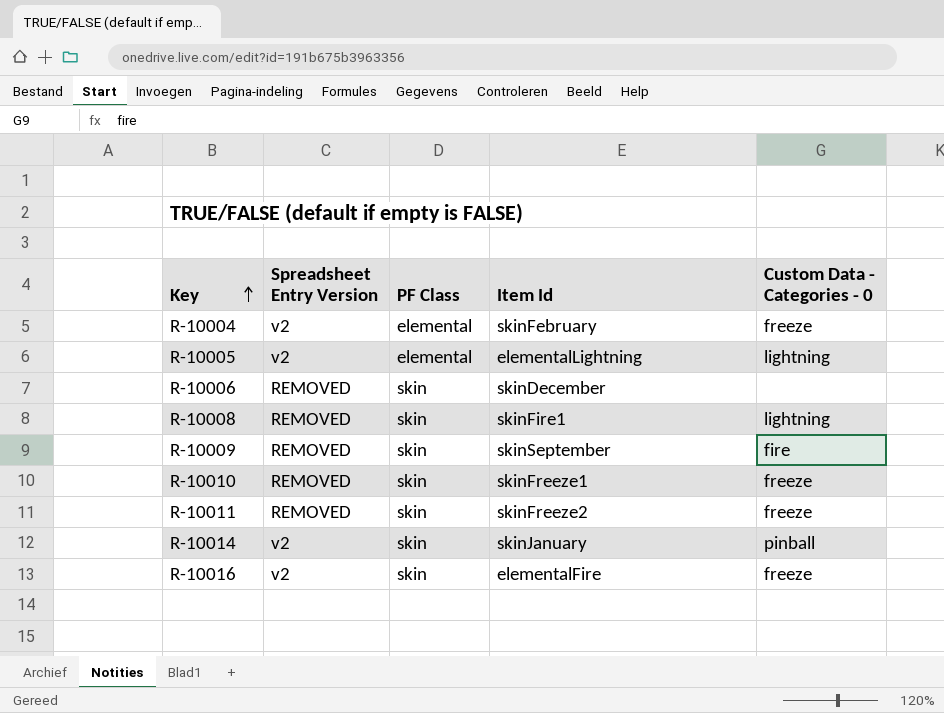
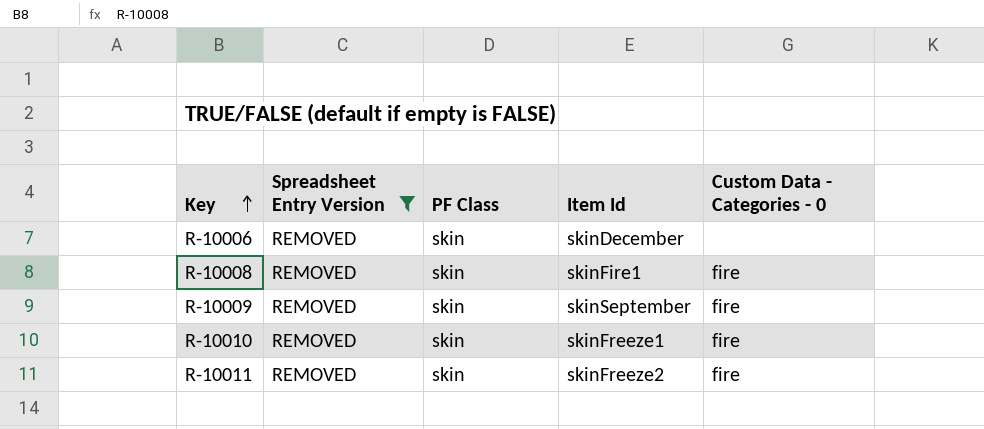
filter: none -> Spreadsheet Entry Version = REMOVED
R-10008 | Custom Data - Categories - 0: lightning -> fire
R-10010 | Custom Data - Categories - 0: freeze -> fire
R-10011 | Custom Data - Categories - 0: freeze -> fire

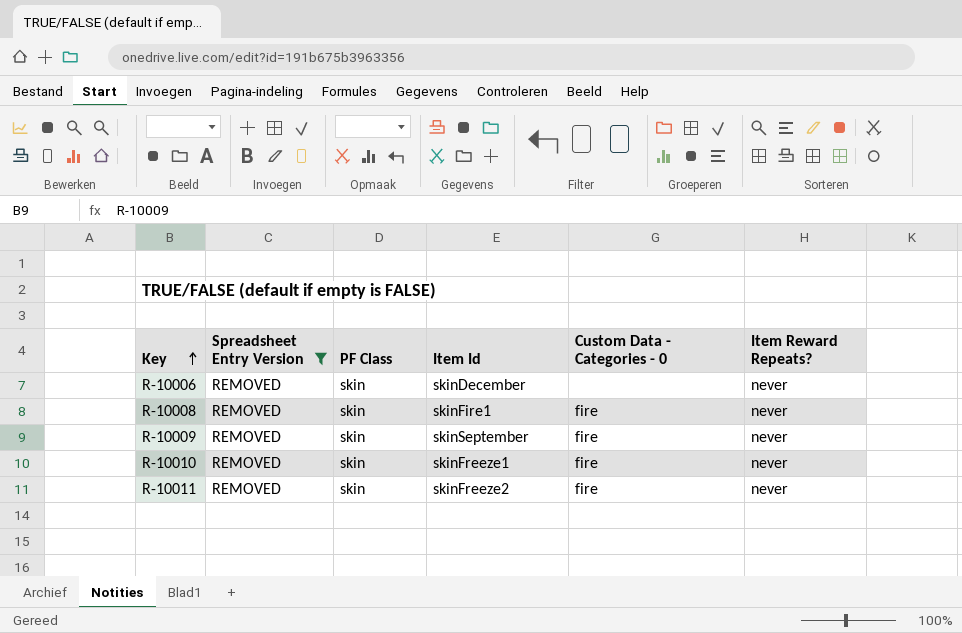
column Item Reward Repeats? | position: none -> 6

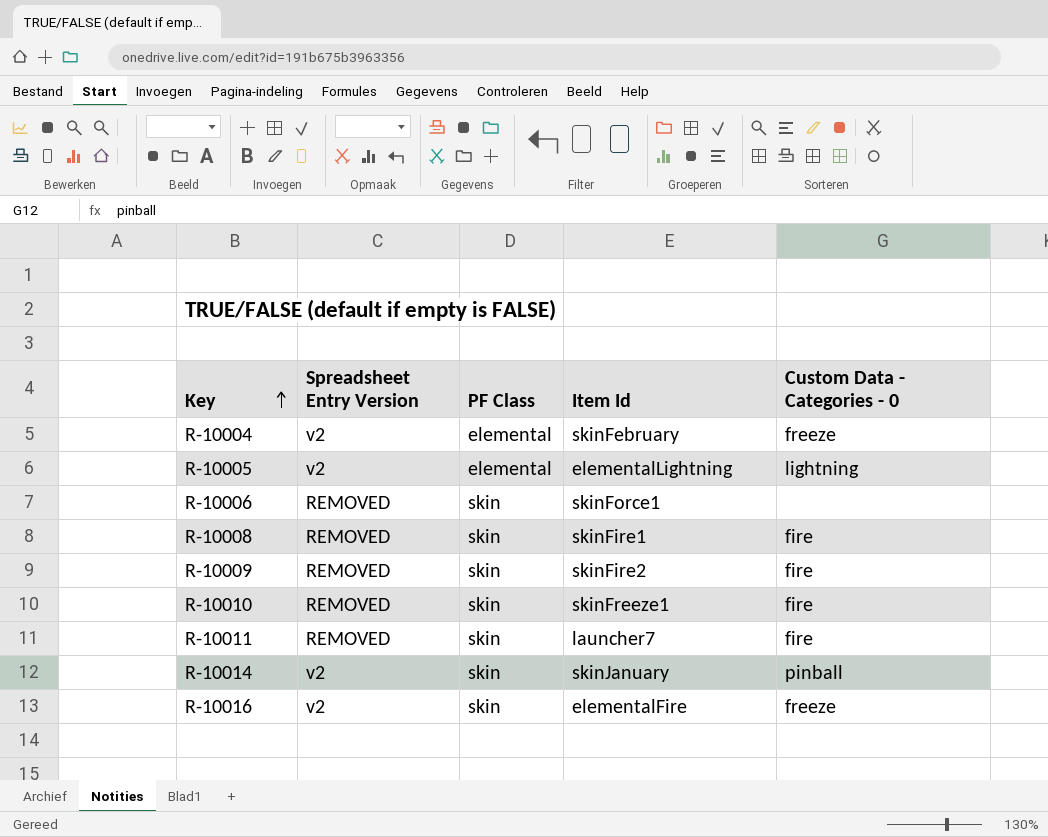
filter: Spreadsheet Entry Version = REMOVED -> none
column Item Reward Repeats? | position: 6 -> none
R-10006 | Item Id: skinDecember -> skinForce1
R-10009 | Item Id: skinSeptember -> skinFire2
R-10011 | Item Id: skinFreeze2 -> launcher7

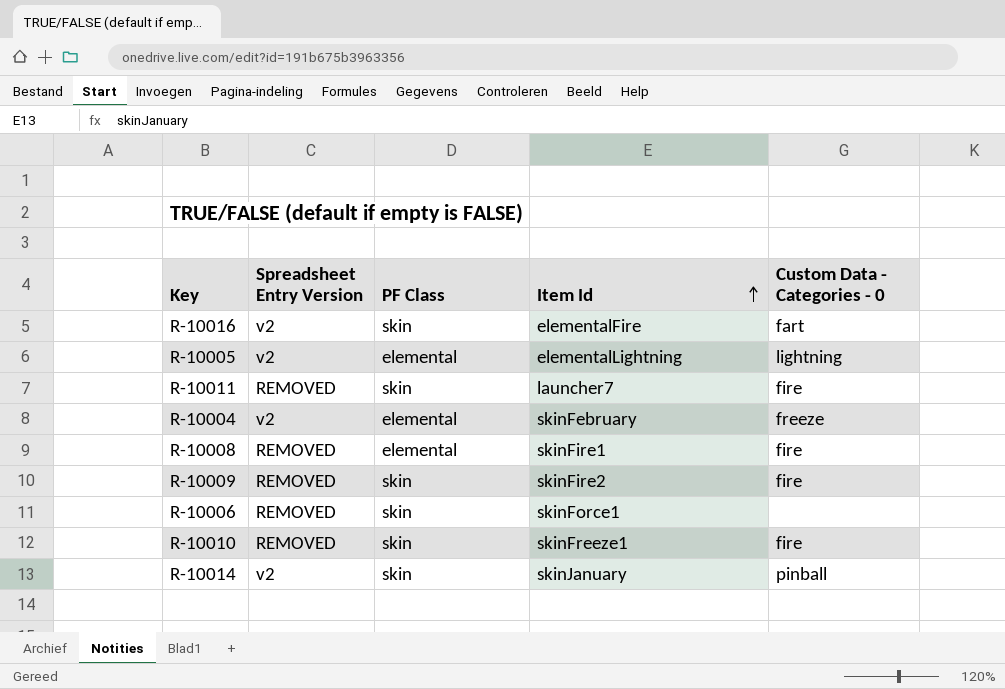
row order: Key ascending -> Item Id ascending
R-10016 | Custom Data - Categories - 0: freeze -> fart
R-10008 | PF Class: skin -> elemental

